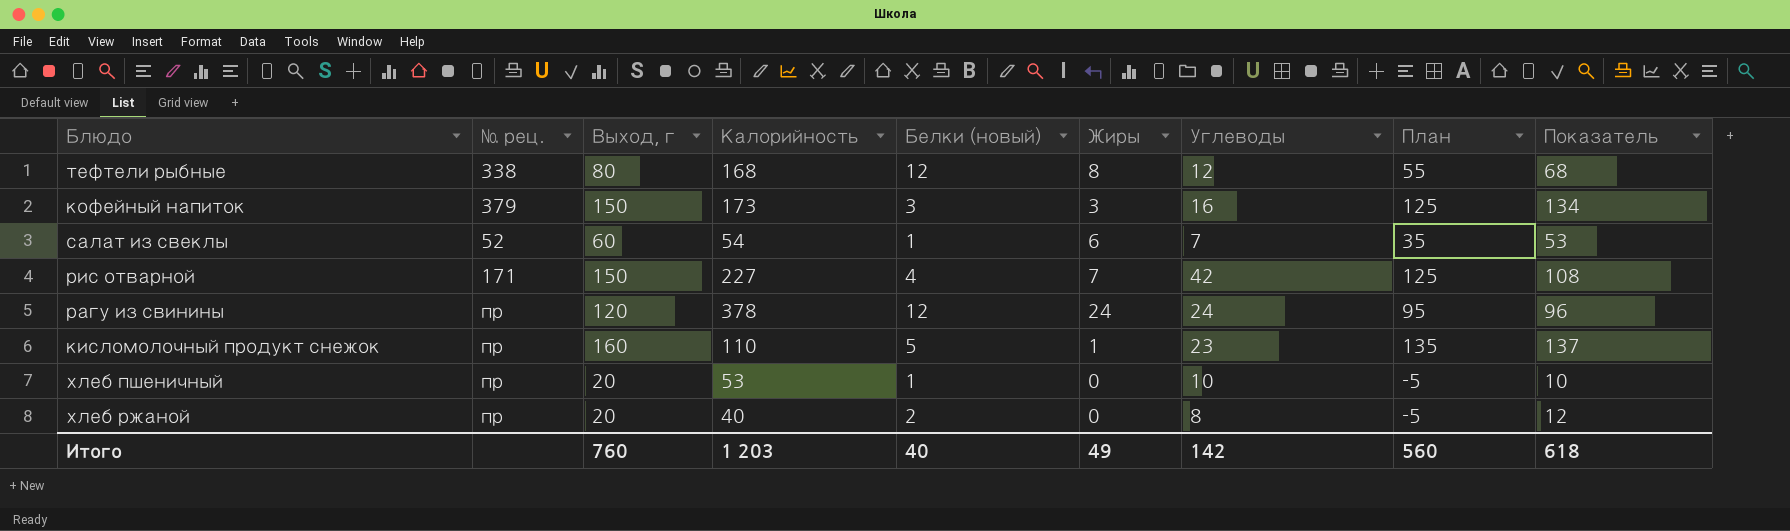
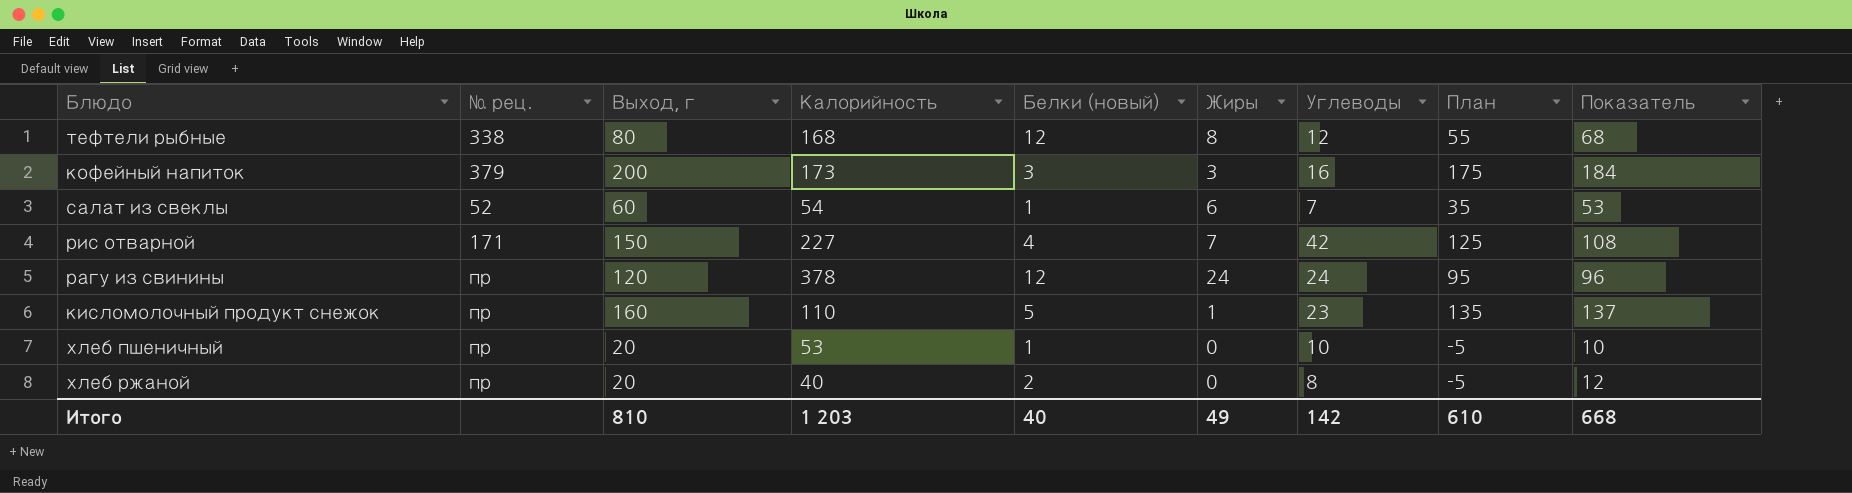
кофейный напиток | Выход, г: 150 -> 200
кофейный напиток | План: 125 -> 175
кофейный напиток | Показатель: 134 -> 184
Итого | Выход, г: 760 -> 810
Итого | План: 560 -> 610
Итого | Показатель: 618 -> 668

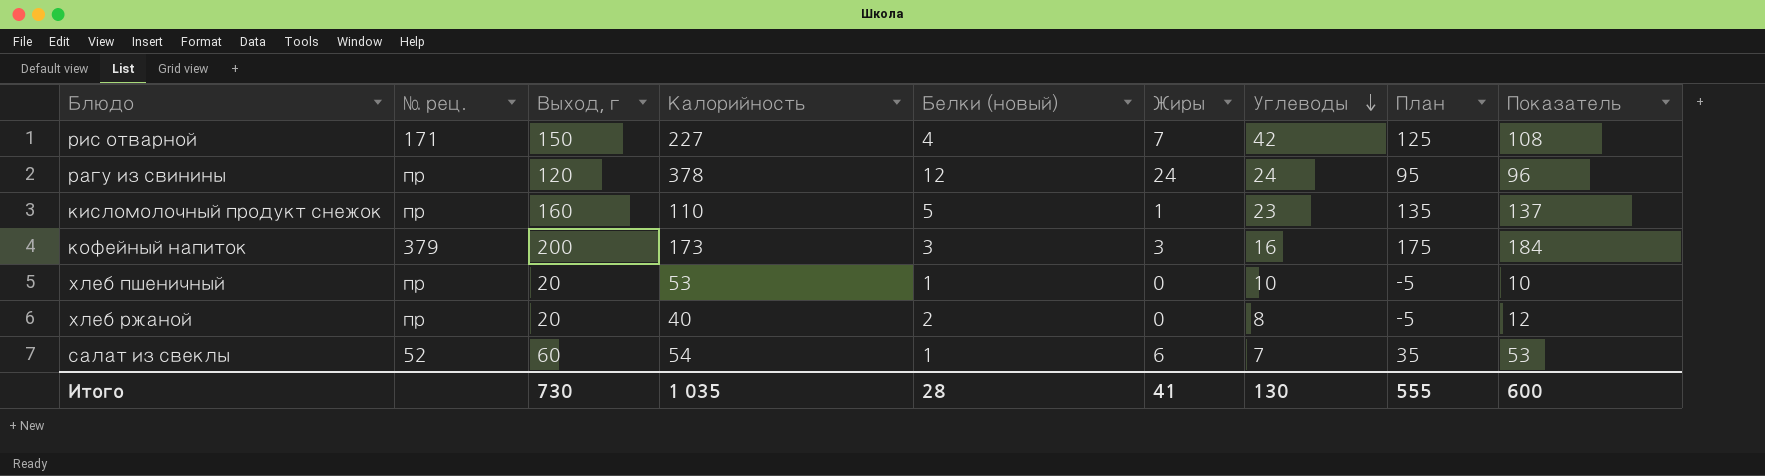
row order: none -> Углеводы descending
row тефтели рыбные: 338 | 80 | 168 | 12 | 8 | 12 | 55 | 68 -> none
Итого | Выход, г: 810 -> 730
Итого | Калорийность: 1 203 -> 1 035
Итого | Белки (новый): 40 -> 28
Итого | Жиры: 49 -> 41
Итого | Углеводы: 142 -> 130
Итого | План: 610 -> 555
Итого | Показатель: 668 -> 600

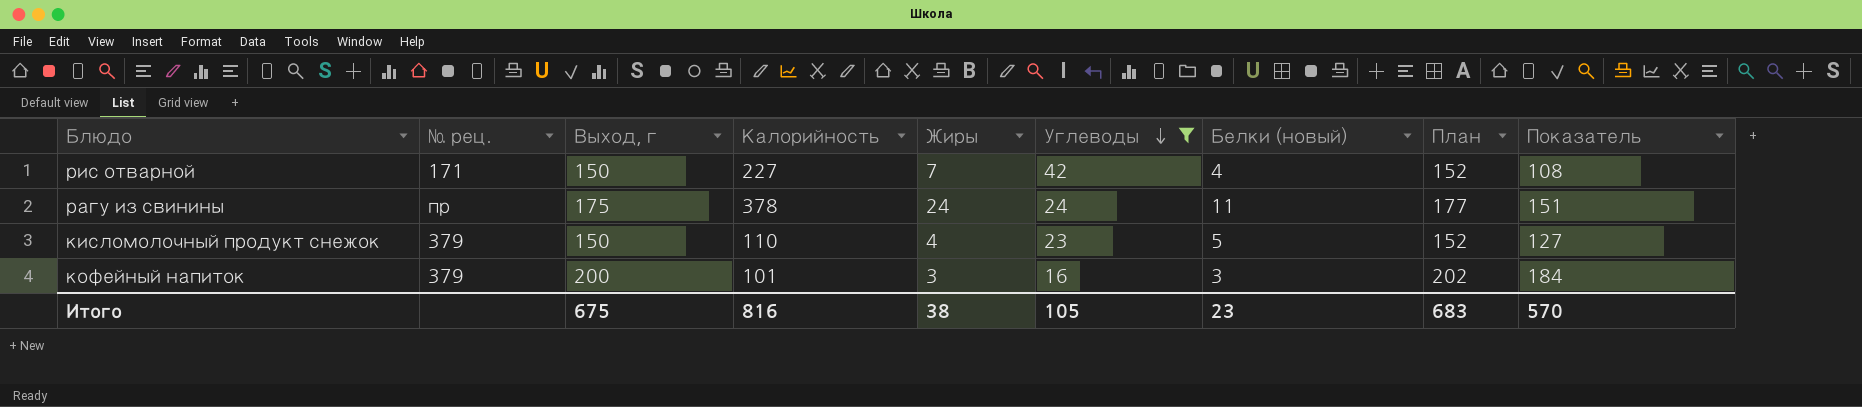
filter: none -> Углеводы >= 16
column Белки (новый) | position: 5 -> 7
column План | formula: [Выход, г] - 25 -> [Выход, г] + 2
рагу из свинины | Выход, г: 120 -> 175
рагу из свинины | Белки (новый): 12 -> 11
рагу из свинины | Показатель: 96 -> 151
кисломолочный продукт снежок | № рец.: пр -> 379
кисломолочный продукт снежок | Выход, г: 160 -> 150
кисломолочный продукт снежок | Жиры: 1 -> 4
кисломолочный продукт снежок | Показатель: 137 -> 127
кофейный напиток | Калорийность: 173 -> 101
Итого | Выход, г: 730 -> 675
Итого | Калорийность: 1 035 -> 816
Итого | Жиры: 41 -> 38
Итого | Углеводы: 130 -> 105
Итого | Белки (новый): 28 -> 23
Итого | План: 555 -> 683
Итого | Показатель: 600 -> 570

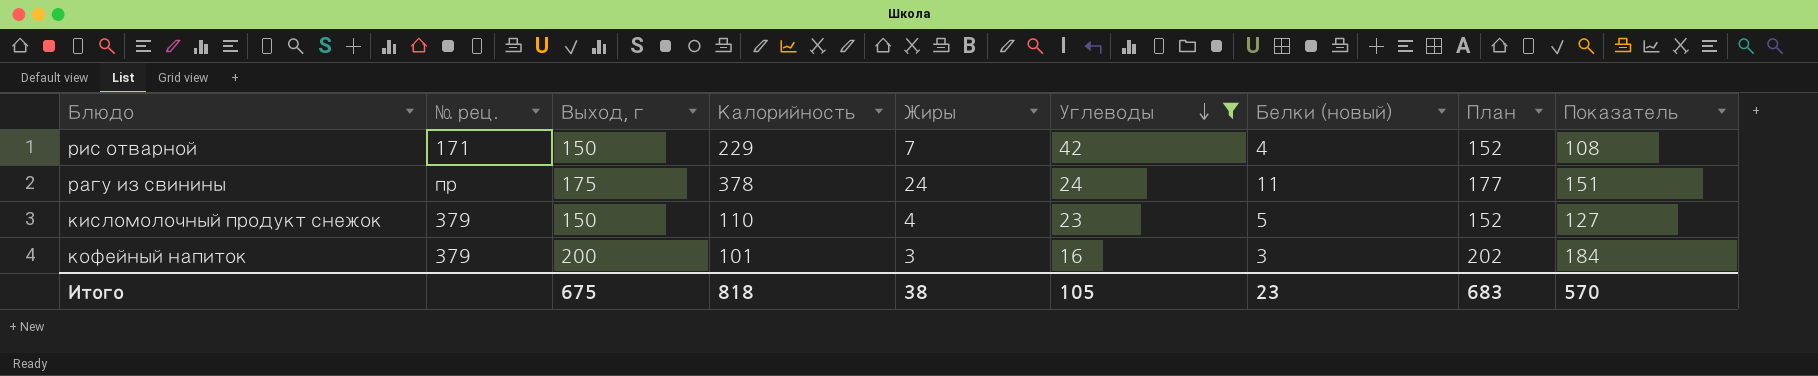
рис отварной | Калорийность: 227 -> 229
Итого | Калорийность: 816 -> 818

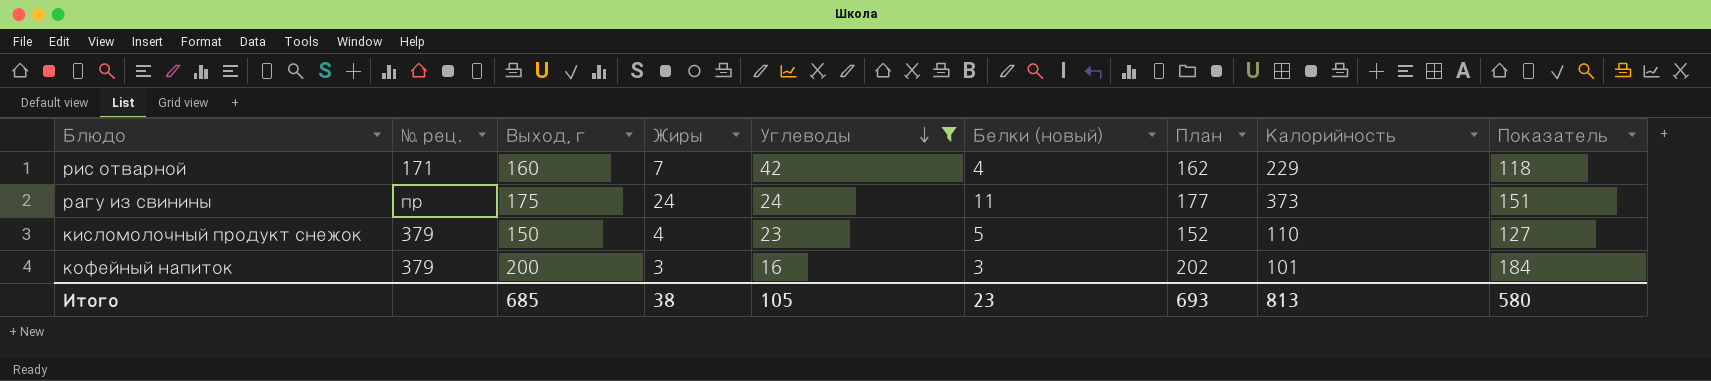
column Калорийность | position: 4 -> 8
рис отварной | Выход, г: 150 -> 160
рис отварной | План: 152 -> 162
рис отварной | Показатель: 108 -> 118
рагу из свинины | Калорийность: 378 -> 373
Итого | Выход, г: 675 -> 685
Итого | План: 683 -> 693
Итого | Калорийность: 818 -> 813
Итого | Показатель: 570 -> 580

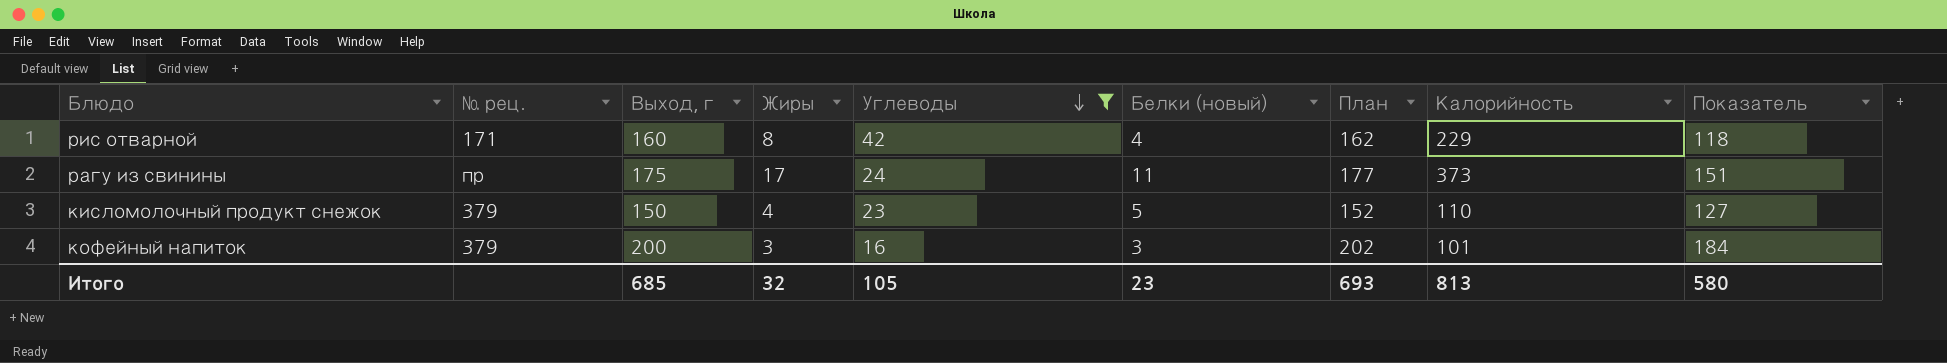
рис отварной | Жиры: 7 -> 8
рагу из свинины | Жиры: 24 -> 17
Итого | Жиры: 38 -> 32

